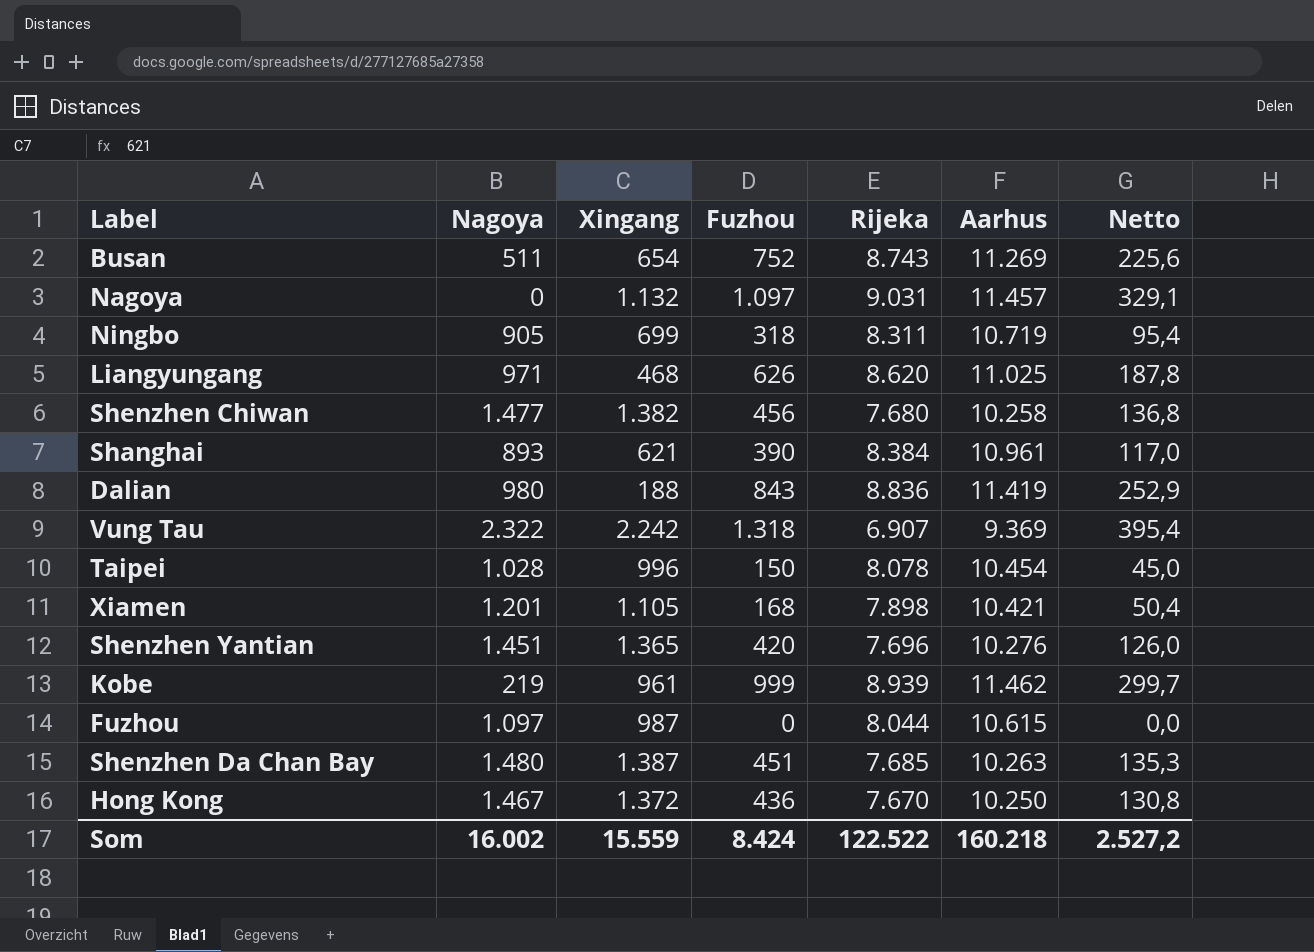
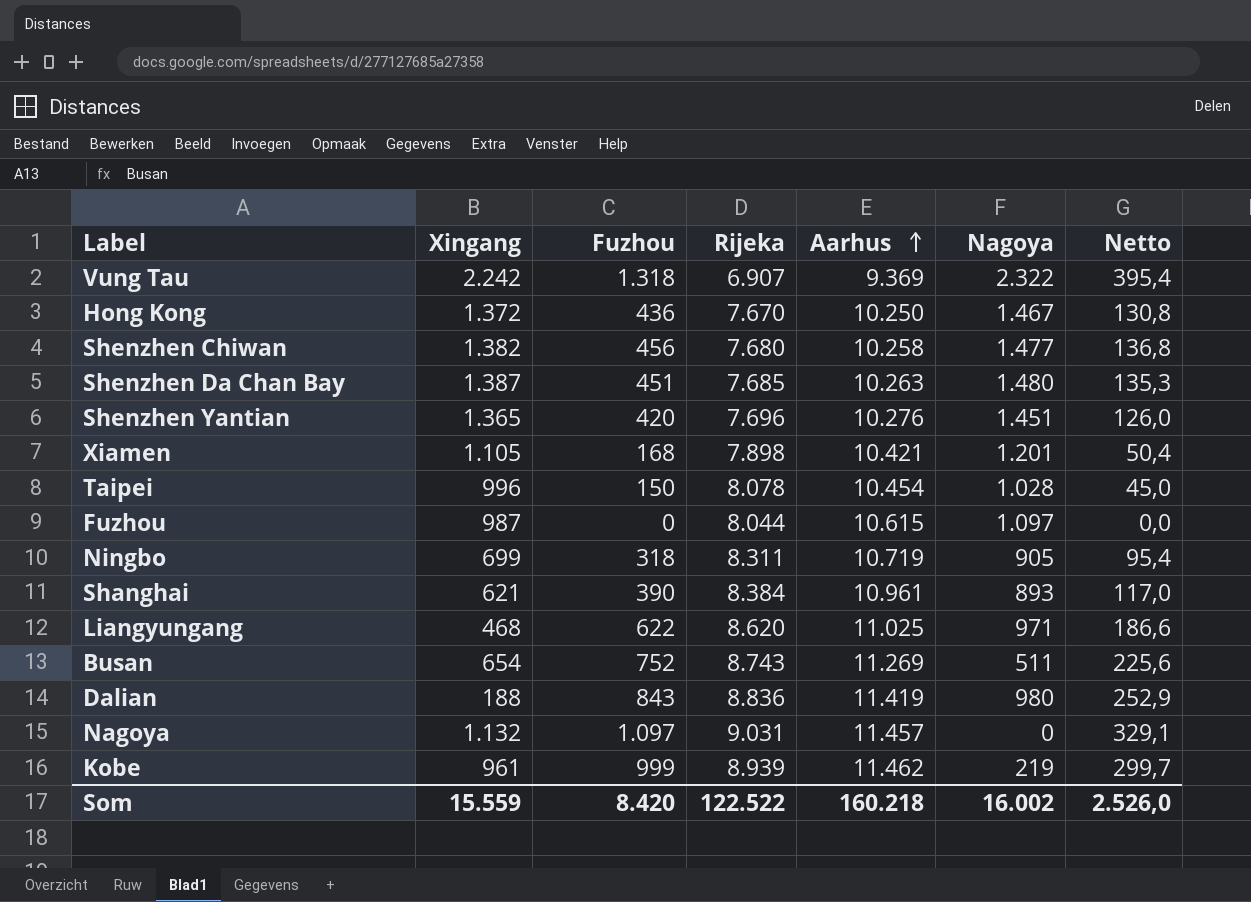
row order: none -> Aarhus ascending
column Nagoya | position: 2 -> 6
Liangyungang | Fuzhou: 626 -> 622
Liangyungang | Netto: 187,8 -> 186,6
Som | Fuzhou: 8.424 -> 8.420
Som | Netto: 2.527,2 -> 2.526,0

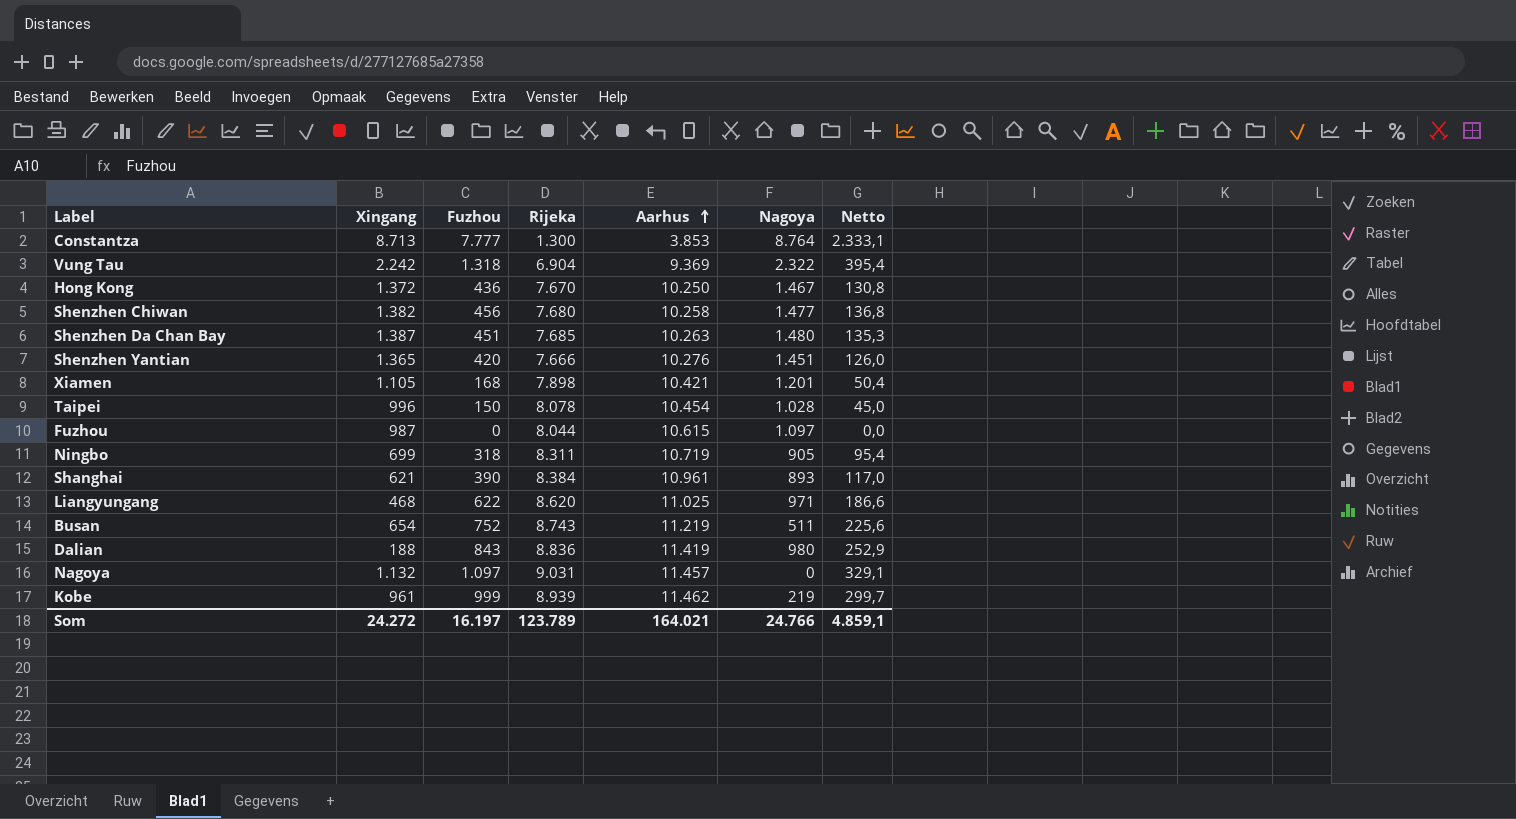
row Constantza: none -> 8.713 | 7.777 | 1.300 | 3.853 | 8.764 | 2.333,1
Vung Tau | Rijeka: 6.907 -> 6.904
Shenzhen Yantian | Rijeka: 7.696 -> 7.666
Busan | Aarhus: 11.269 -> 11.219
Som | Xingang: 15.559 -> 24.272
Som | Fuzhou: 8.420 -> 16.197
Som | Rijeka: 122.522 -> 123.789
Som | Aarhus: 160.218 -> 164.021
Som | Nagoya: 16.002 -> 24.766
Som | Netto: 2.526,0 -> 4.859,1

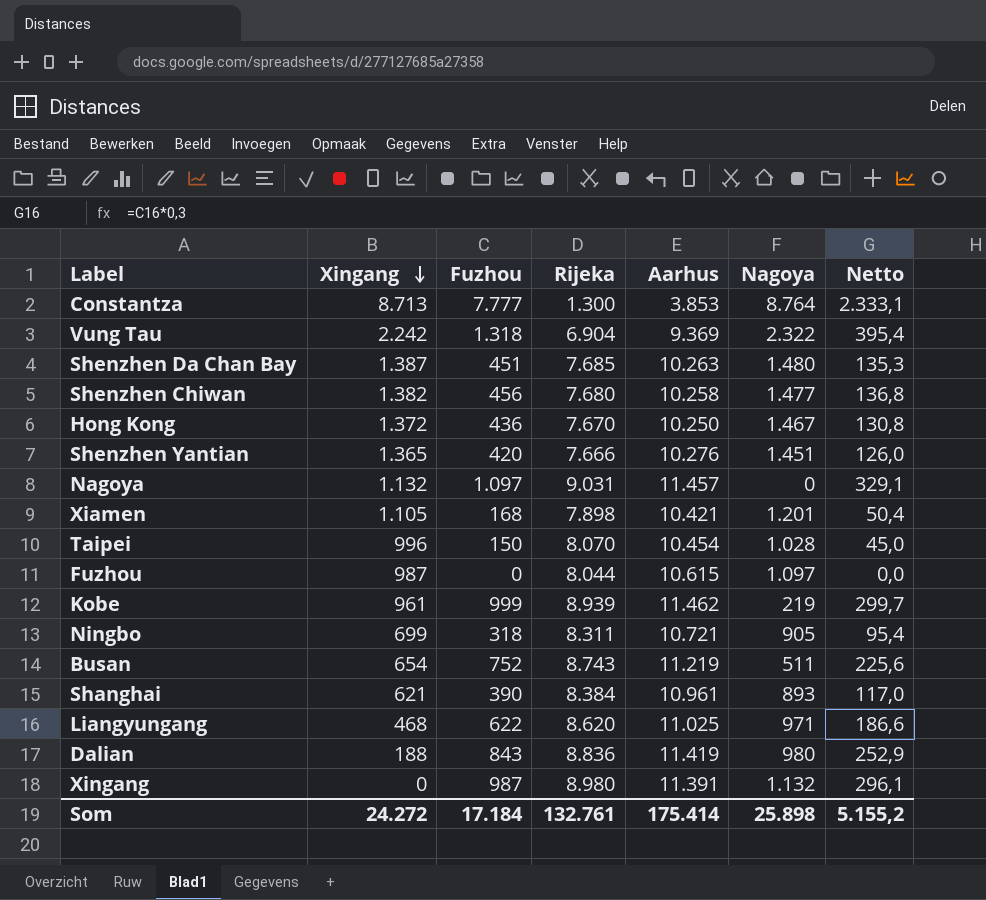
row order: Aarhus ascending -> Xingang descending
Taipei | Rijeka: 8.078 -> 8.070
Ningbo | Aarhus: 10.719 -> 10.721
row Xingang: none -> 0 | 987 | 8.980 | 11.391 | 1.132 | 296,1
Som | Fuzhou: 16.197 -> 17.184
Som | Rijeka: 123.789 -> 132.761
Som | Aarhus: 164.021 -> 175.414
Som | Nagoya: 24.766 -> 25.898
Som | Netto: 4.859,1 -> 5.155,2

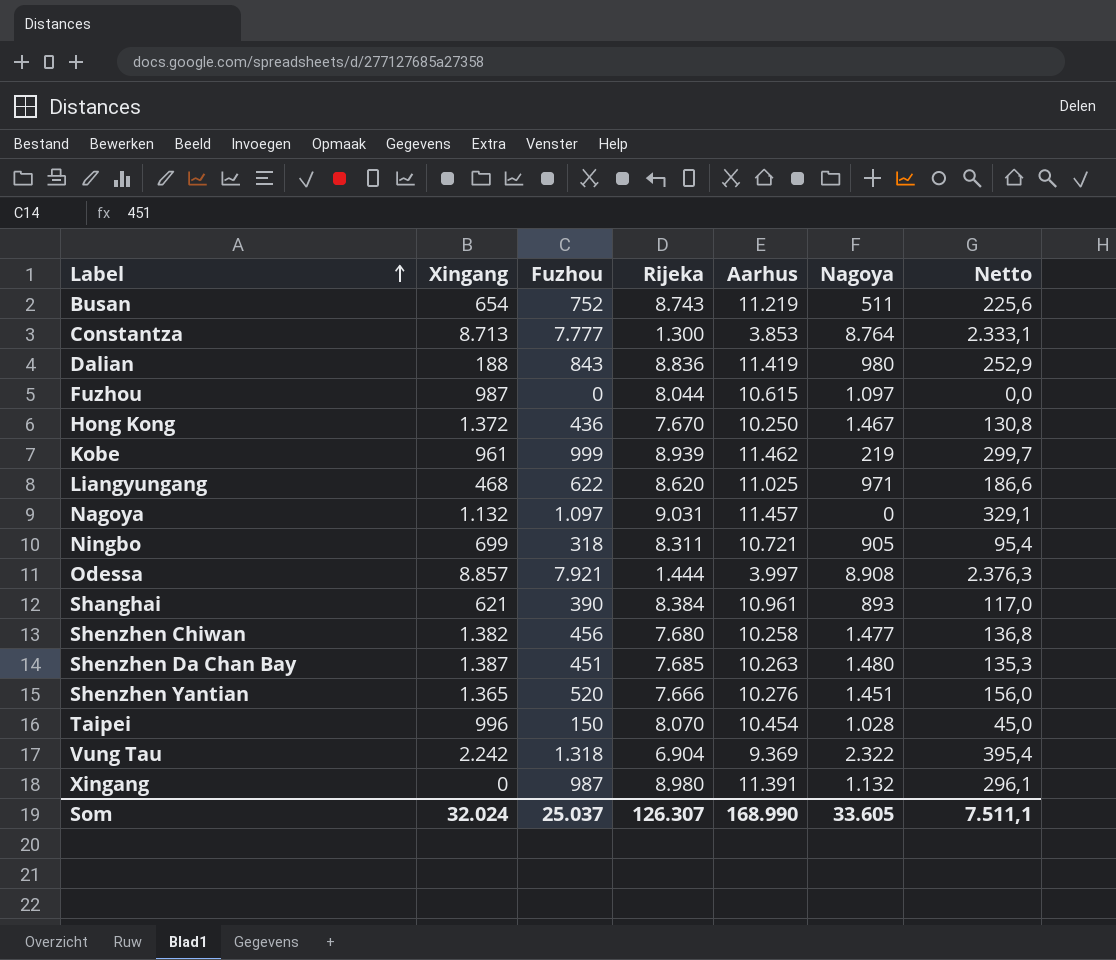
row order: Xingang descending -> Label ascending
row Xiamen: 1.105 | 168 | 7.898 | 10.421 | 1.201 | 50,4 -> none
row Odessa: none -> 8.857 | 7.921 | 1.444 | 3.997 | 8.908 | 2.376,3
Shenzhen Yantian | Fuzhou: 420 -> 520
Shenzhen Yantian | Netto: 126,0 -> 156,0
Som | Xingang: 24.272 -> 32.024
Som | Fuzhou: 17.184 -> 25.037
Som | Rijeka: 132.761 -> 126.307
Som | Aarhus: 175.414 -> 168.990
Som | Nagoya: 25.898 -> 33.605
Som | Netto: 5.155,2 -> 7.511,1

